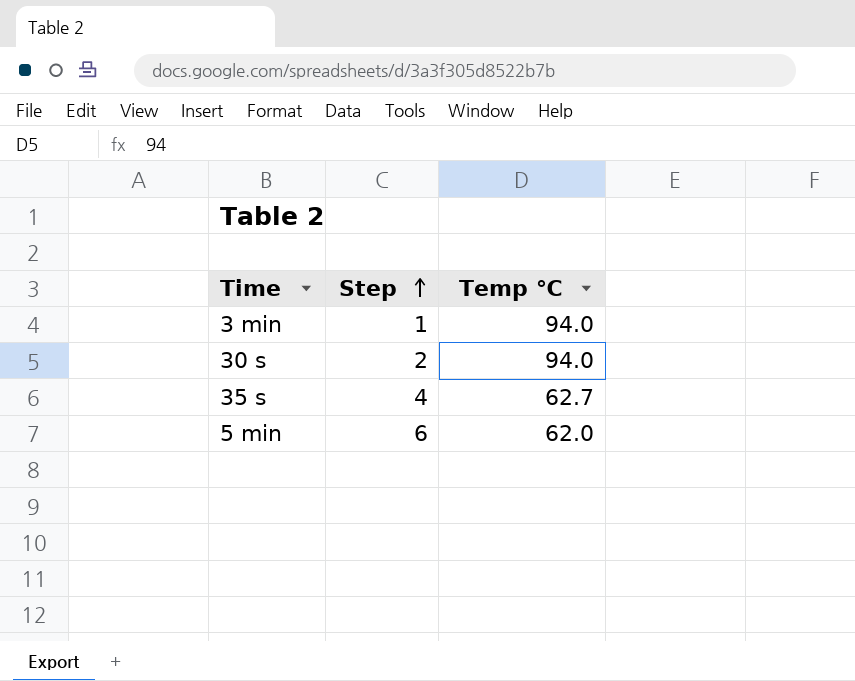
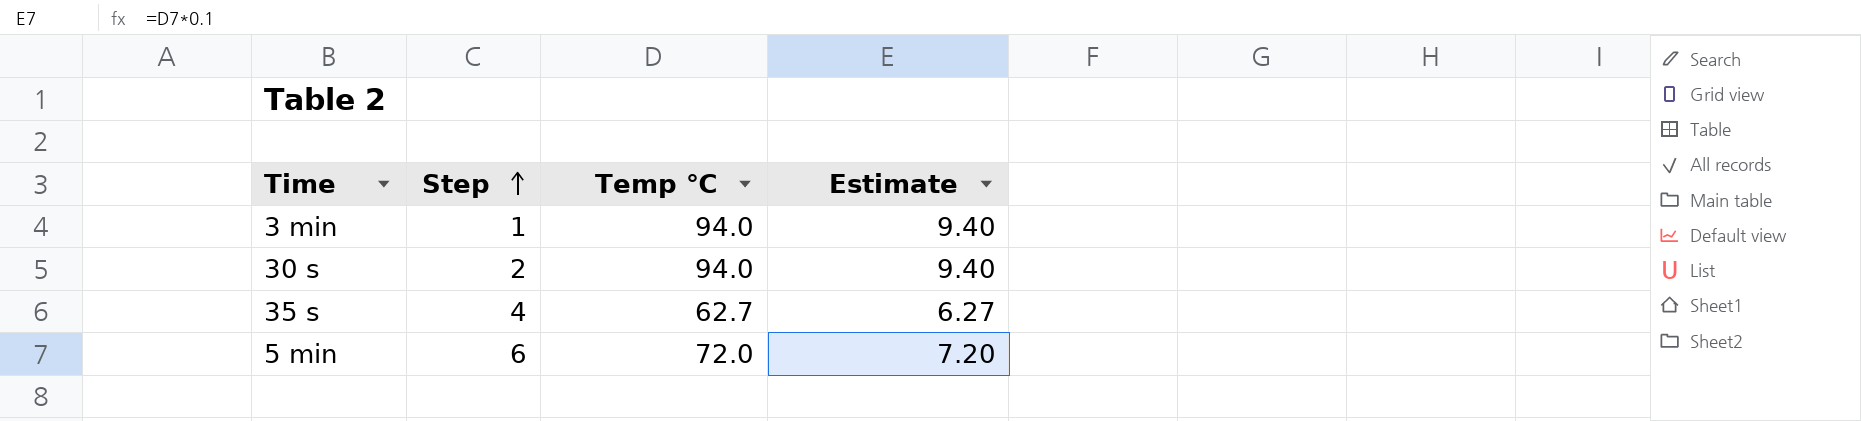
column Estimate | formula: none -> [Temp ℃] * 0.1
5 min | Temp ℃: 62.0 -> 72.0

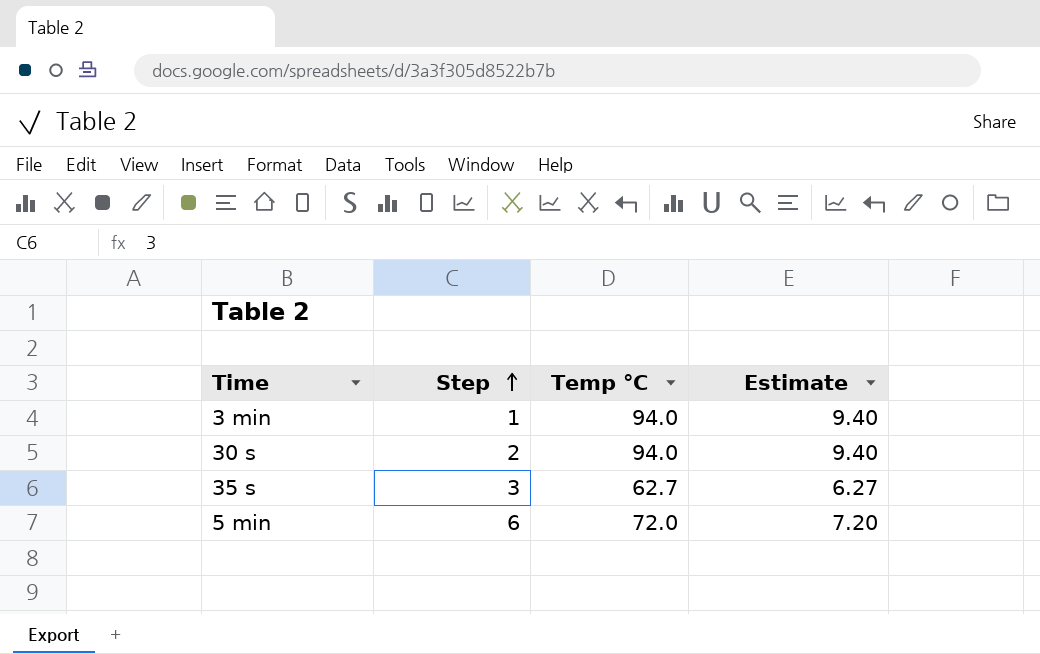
35 s | Step: 4 -> 3

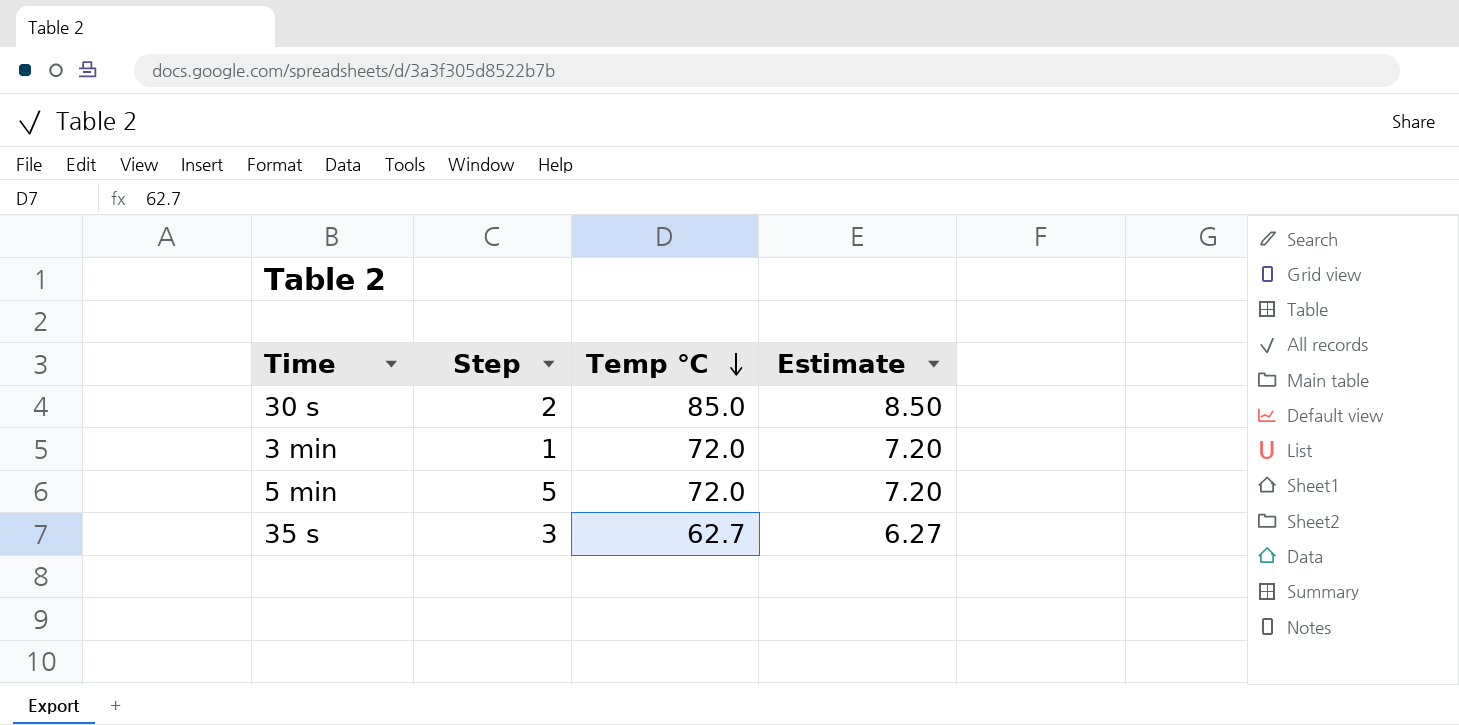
row order: Step ascending -> Temp ℃ descending
30 s | Temp ℃: 94.0 -> 85.0
30 s | Estimate: 9.40 -> 8.50
3 min | Temp ℃: 94.0 -> 72.0
3 min | Estimate: 9.40 -> 7.20
5 min | Step: 6 -> 5

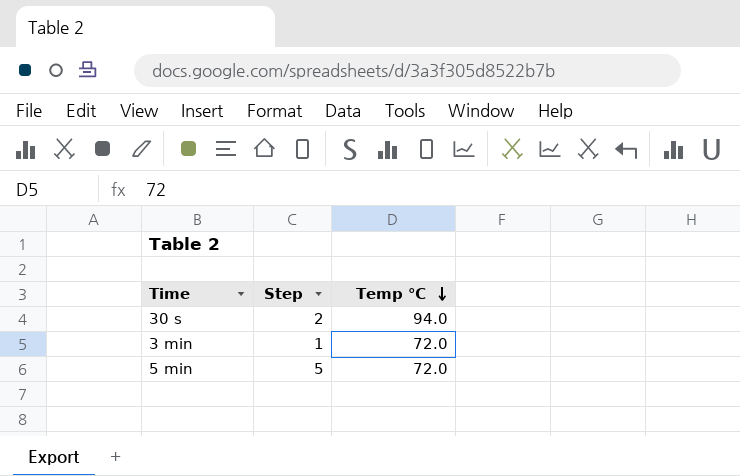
column Estimate | formula: [Temp ℃] * 0.1 -> none
row 35 s: 3 | 62.7 | 6.27 -> none
30 s | Temp ℃: 85.0 -> 94.0

